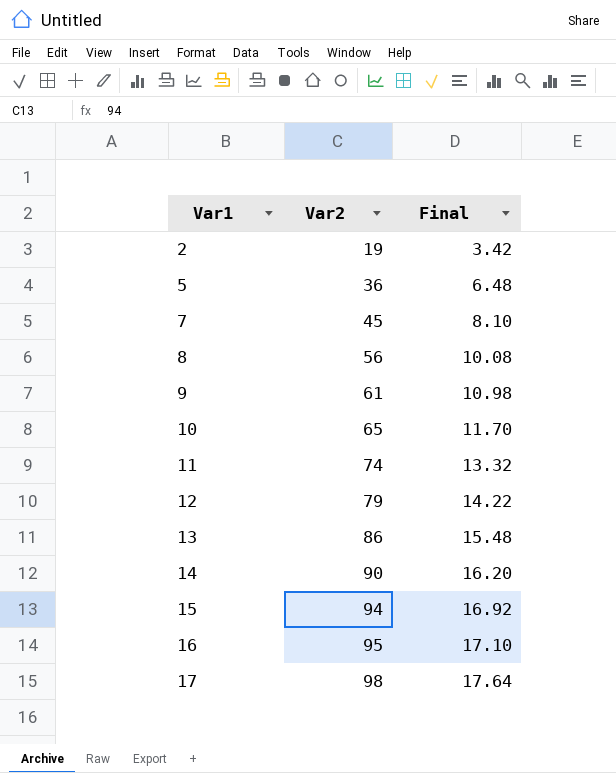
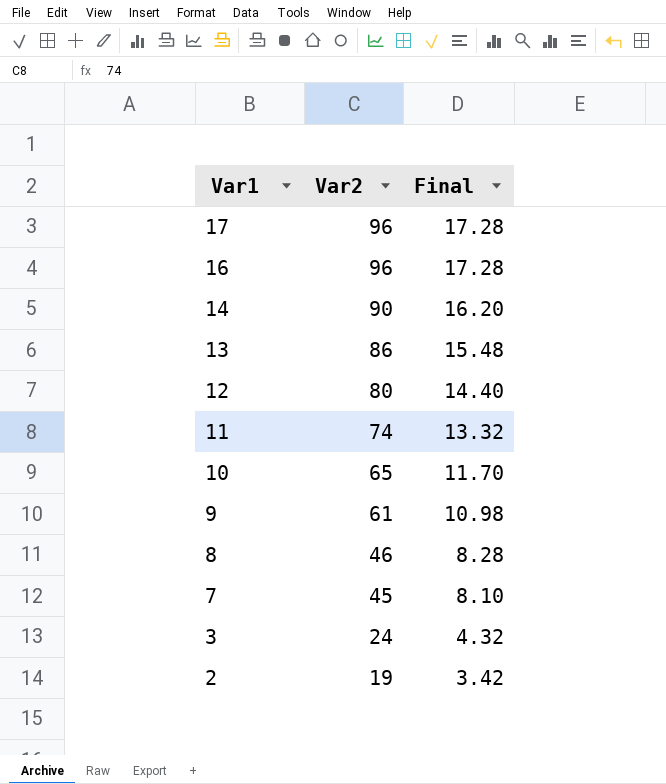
row order: Var1 ascending -> Var1 descending
row 5: 36 | 6.48 -> none
row 15: 94 | 16.92 -> none
17 | Var2: 98 -> 96
17 | Final: 17.64 -> 17.28
16 | Var2: 95 -> 96
16 | Final: 17.10 -> 17.28
12 | Var2: 79 -> 80
12 | Final: 14.22 -> 14.40
8 | Var2: 56 -> 46
8 | Final: 10.08 -> 8.28
row 3: none -> 24 | 4.32

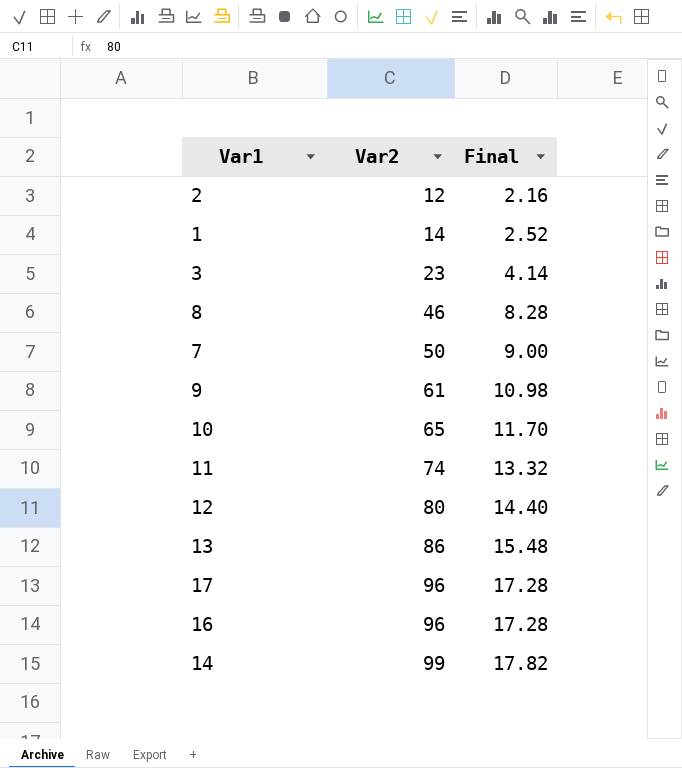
row order: Var1 descending -> Var2 ascending
2 | Var2: 19 -> 12
2 | Final: 3.42 -> 2.16
row 1: none -> 14 | 2.52
3 | Var2: 24 -> 23
3 | Final: 4.32 -> 4.14
7 | Var2: 45 -> 50
7 | Final: 8.10 -> 9.00
14 | Var2: 90 -> 99
14 | Final: 16.20 -> 17.82

